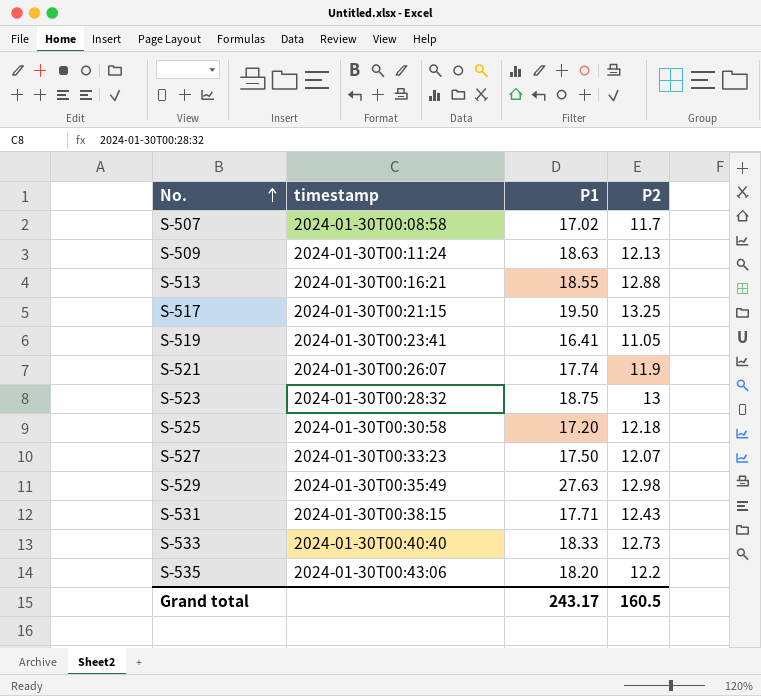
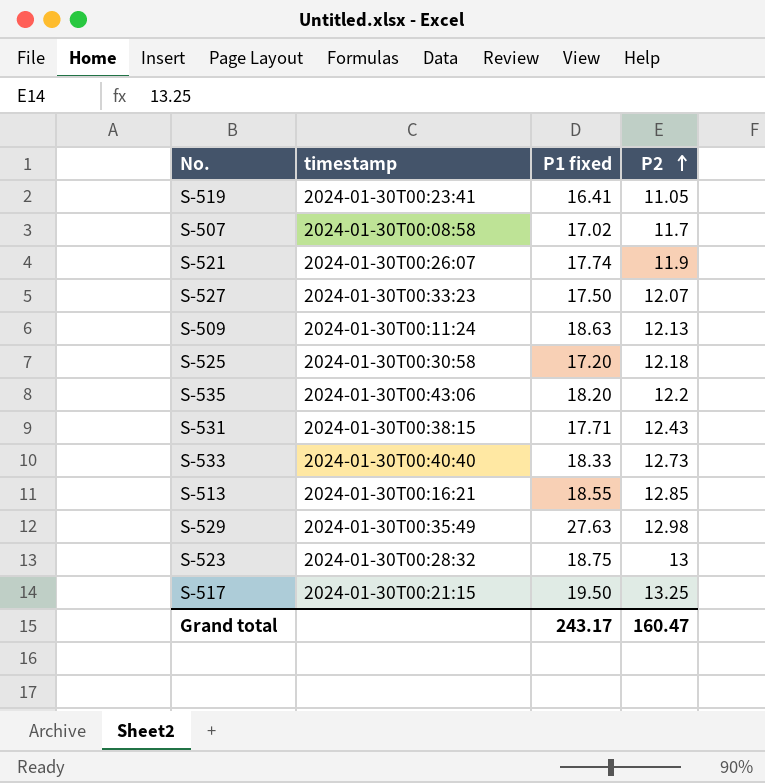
row order: No. ascending -> P2 ascending
column name: P1 -> P1 fixed
S-513 | P2: 12.88 -> 12.85
Grand total | P2: 160.5 -> 160.47

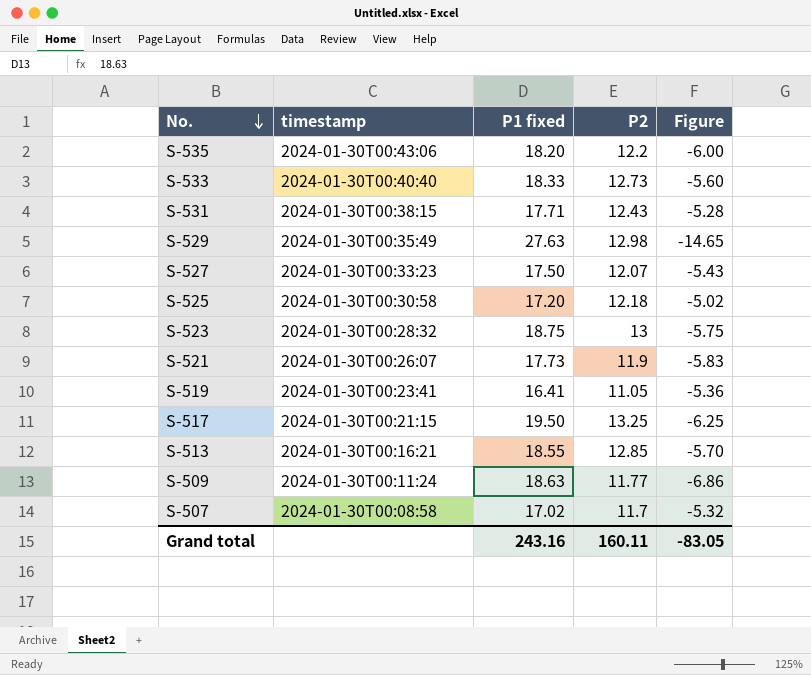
row order: P2 ascending -> No. descending
column Figure | formula: none -> [P2] - [P1 fixed]
S-521 | P1 fixed: 17.74 -> 17.73
S-509 | P2: 12.13 -> 11.77
Grand total | P1 fixed: 243.17 -> 243.16
Grand total | P2: 160.47 -> 160.11

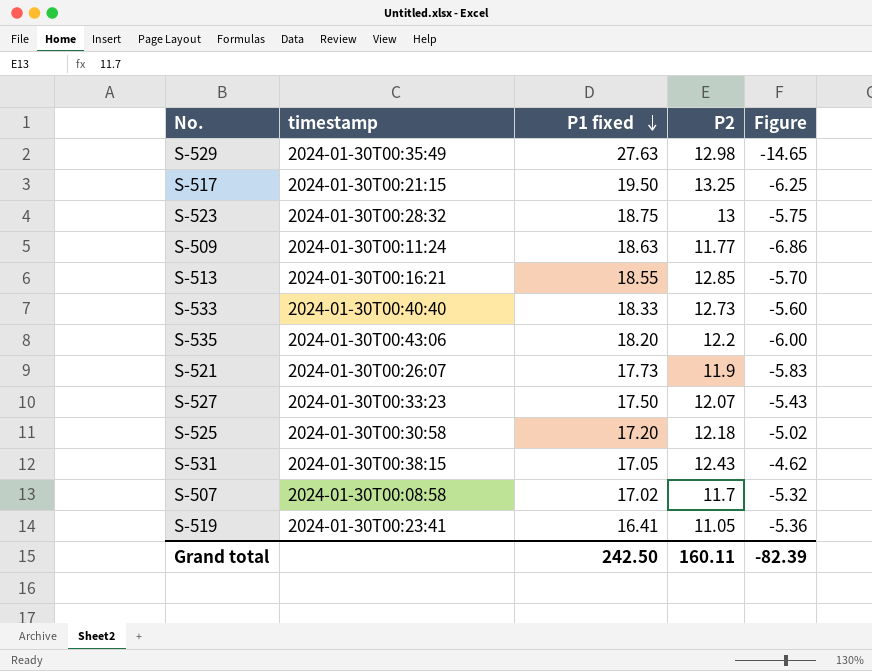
row order: No. descending -> P1 fixed descending
S-531 | P1 fixed: 17.71 -> 17.05
S-531 | Figure: -5.28 -> -4.62
Grand total | P1 fixed: 243.16 -> 242.50
Grand total | Figure: -83.05 -> -82.39

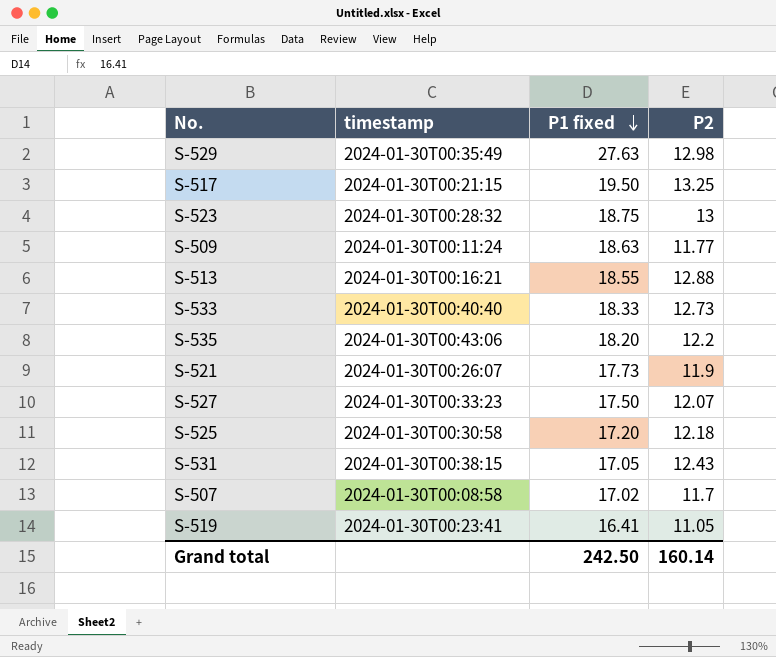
column Figure | formula: [P2] - [P1 fixed] -> none
S-513 | P2: 12.85 -> 12.88
Grand total | P2: 160.11 -> 160.14

